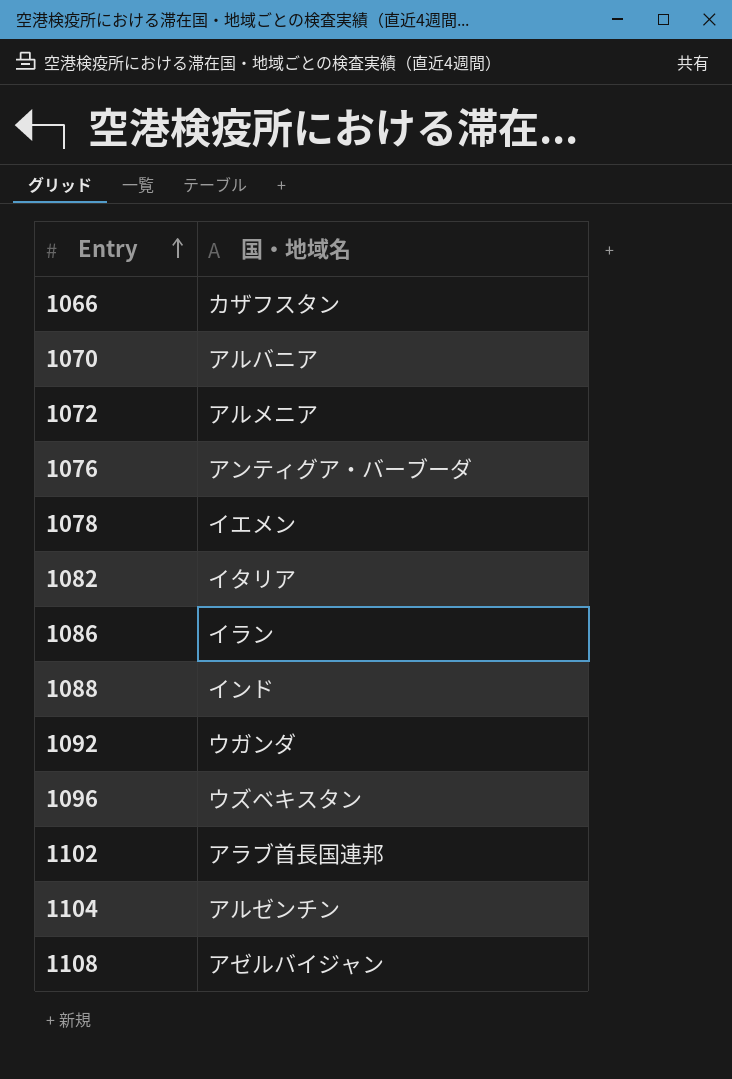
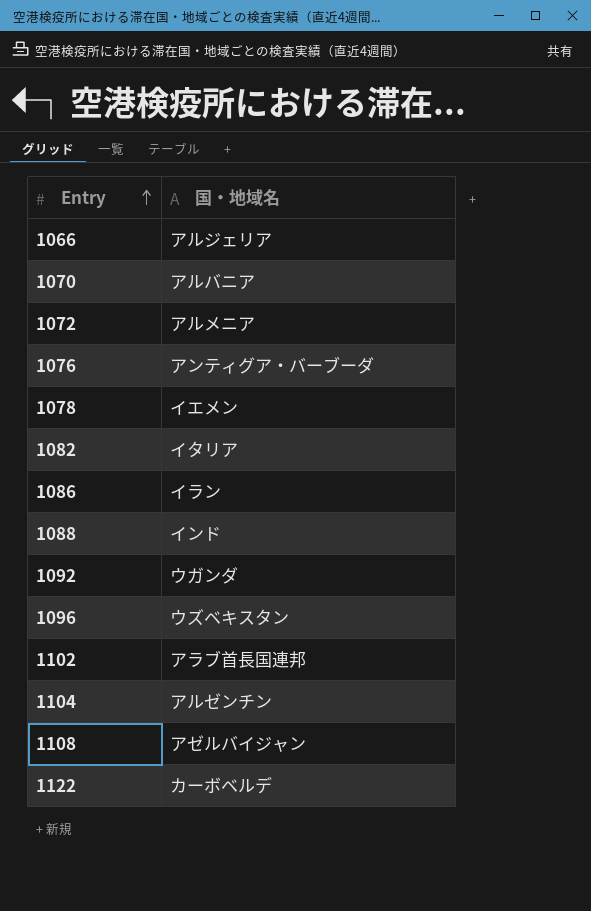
1066 | 国・地域名: カザフスタン -> アルジェリア
row 1122: none -> カーボベルデ

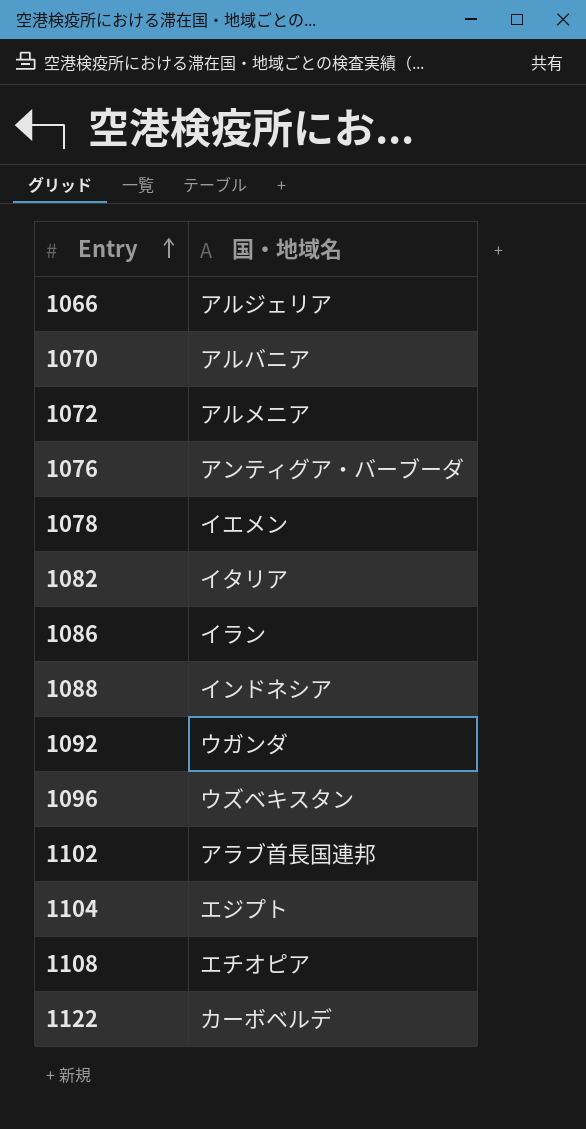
1088 | 国・地域名: インド -> インドネシア
1104 | 国・地域名: アルゼンチン -> エジプト
1108 | 国・地域名: アゼルバイジャン -> エチオピア

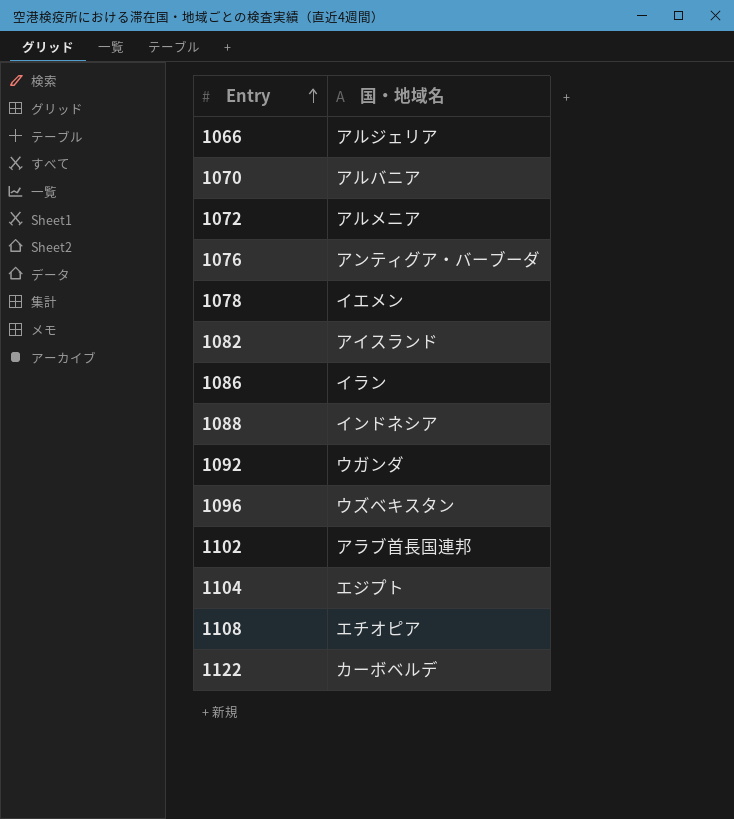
1082 | 国・地域名: イタリア -> アイスランド

